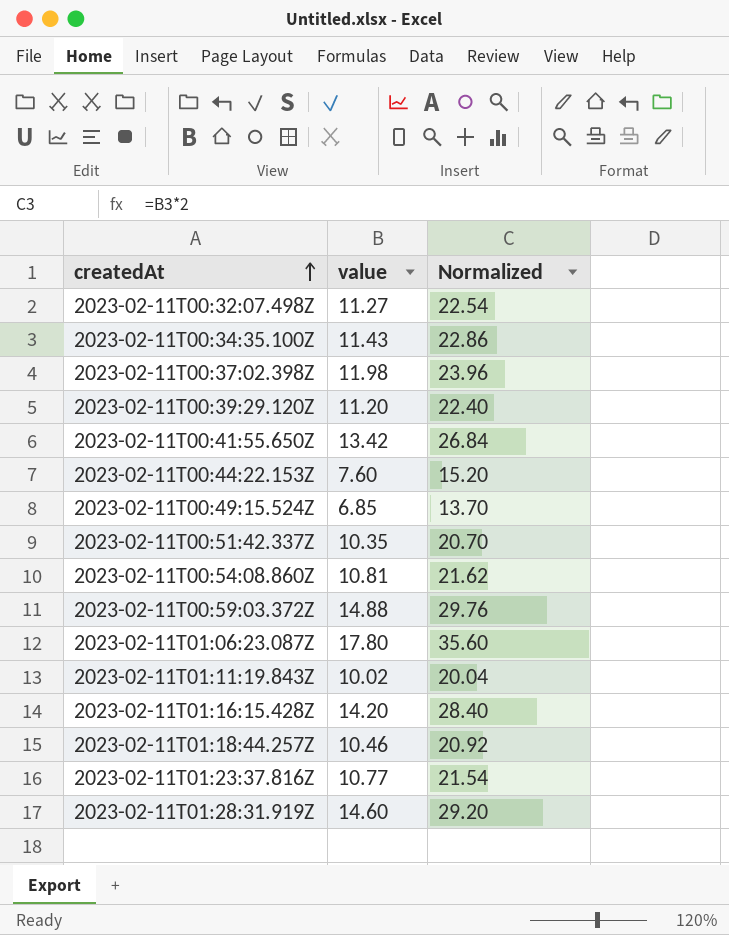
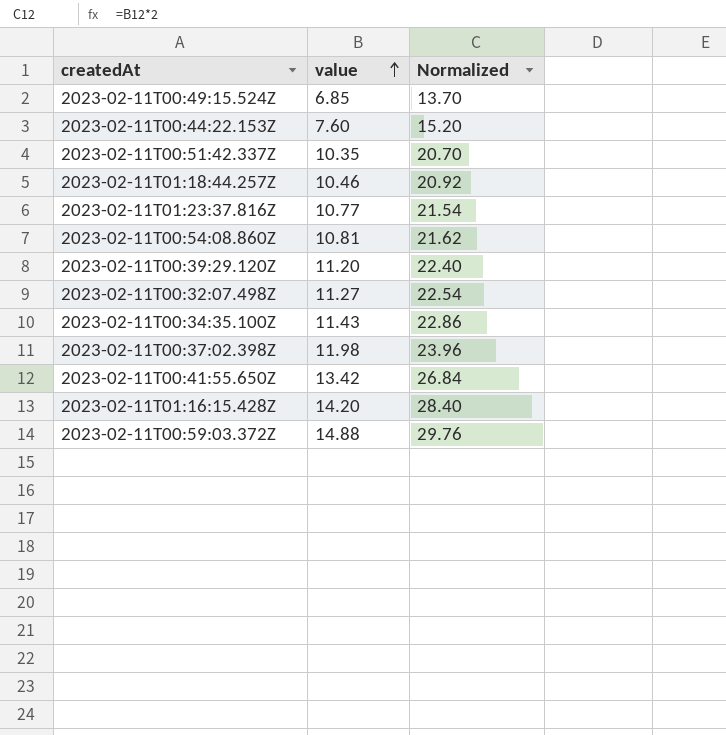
row order: createdAt ascending -> value ascending
row 2023-02-11T01:06:23.087Z: 17.80 | 35.60 -> none
row 2023-02-11T01:11:19.843Z: 10.02 | 20.04 -> none
row 2023-02-11T01:28:31.919Z: 14.60 | 29.20 -> none

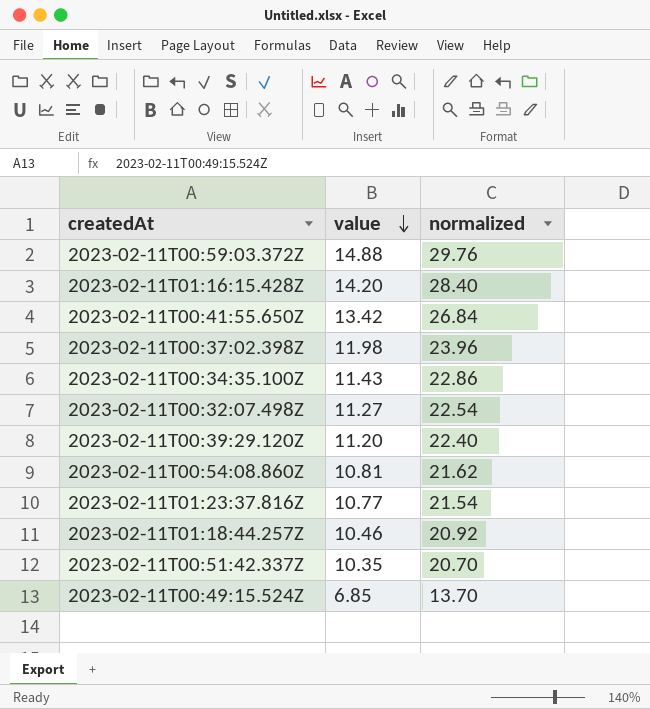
row order: value ascending -> value descending
column name: Normalized -> normalized
row 2023-02-11T00:44:22.153Z: 7.60 | 15.20 -> none

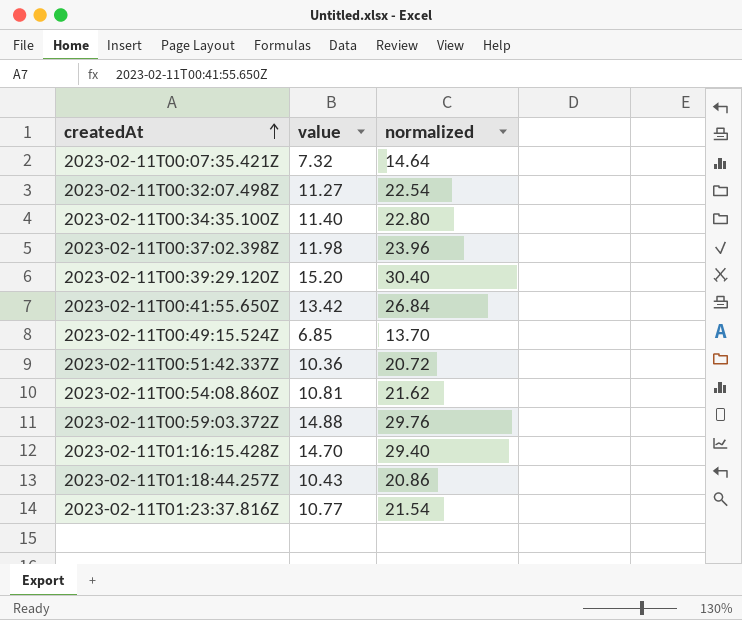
row order: value descending -> createdAt ascending
row 2023-02-11T00:07:35.421Z: none -> 7.32 | 14.64
2023-02-11T00:34:35.100Z | value: 11.43 -> 11.40
2023-02-11T00:34:35.100Z | normalized: 22.86 -> 22.80
2023-02-11T00:39:29.120Z | value: 11.20 -> 15.20
2023-02-11T00:39:29.120Z | normalized: 22.40 -> 30.40
2023-02-11T00:51:42.337Z | value: 10.35 -> 10.36
2023-02-11T00:51:42.337Z | normalized: 20.70 -> 20.72
2023-02-11T01:16:15.428Z | value: 14.20 -> 14.70
2023-02-11T01:16:15.428Z | normalized: 28.40 -> 29.40
2023-02-11T01:18:44.257Z | value: 10.46 -> 10.43
2023-02-11T01:18:44.257Z | normalized: 20.92 -> 20.86

